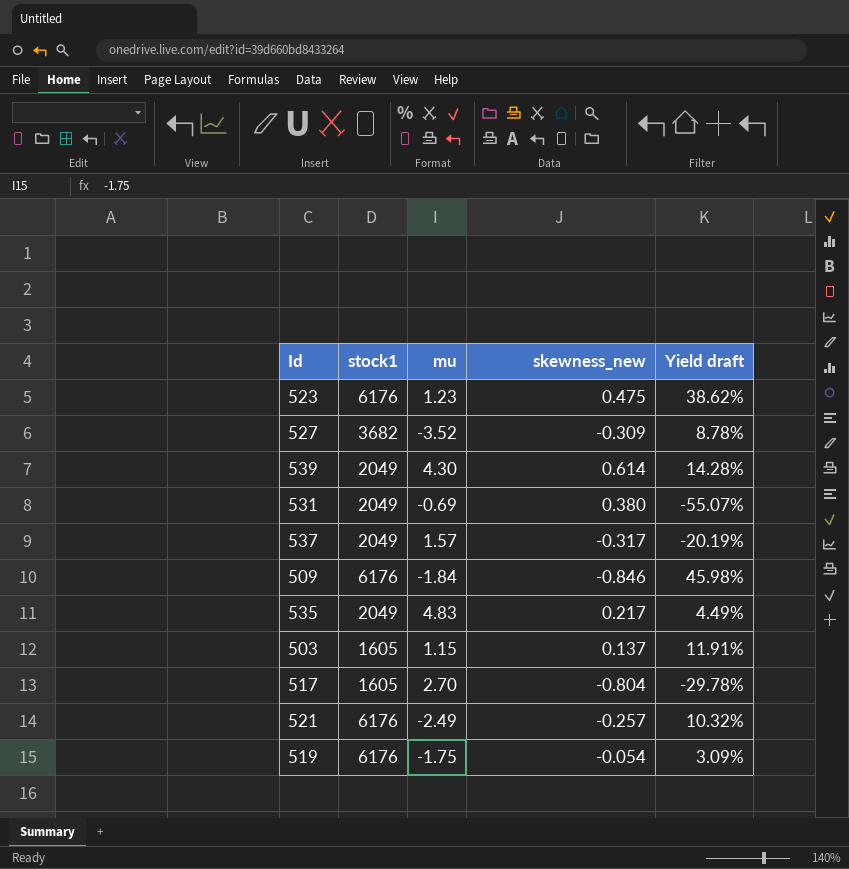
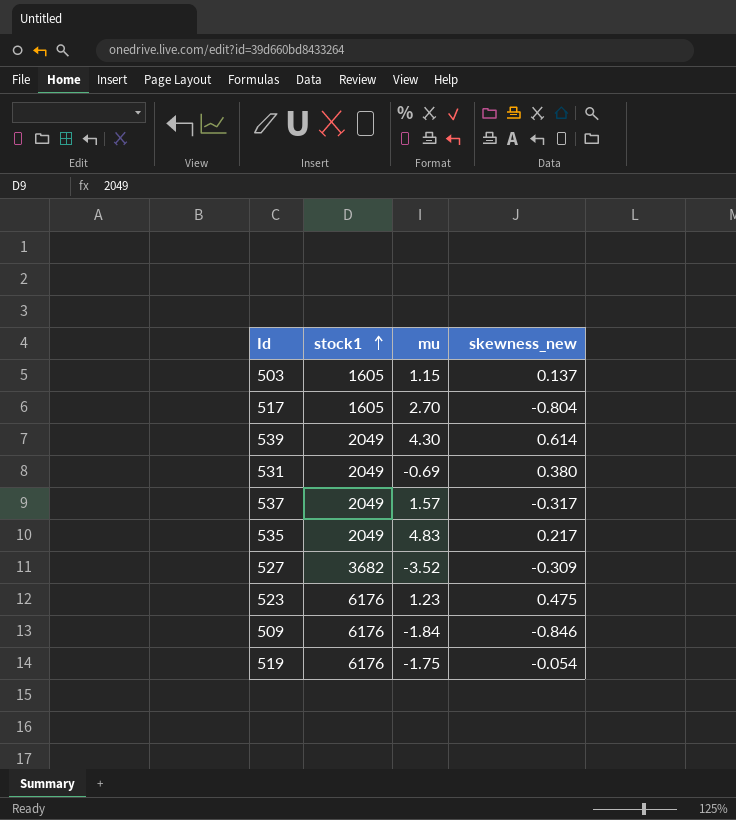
row order: none -> stock1 ascending
column Yield draft | formula: [skewness_new] / [mu] -> none
row 521: 6176 | -2.49 | -0.257 | 10.32% -> none

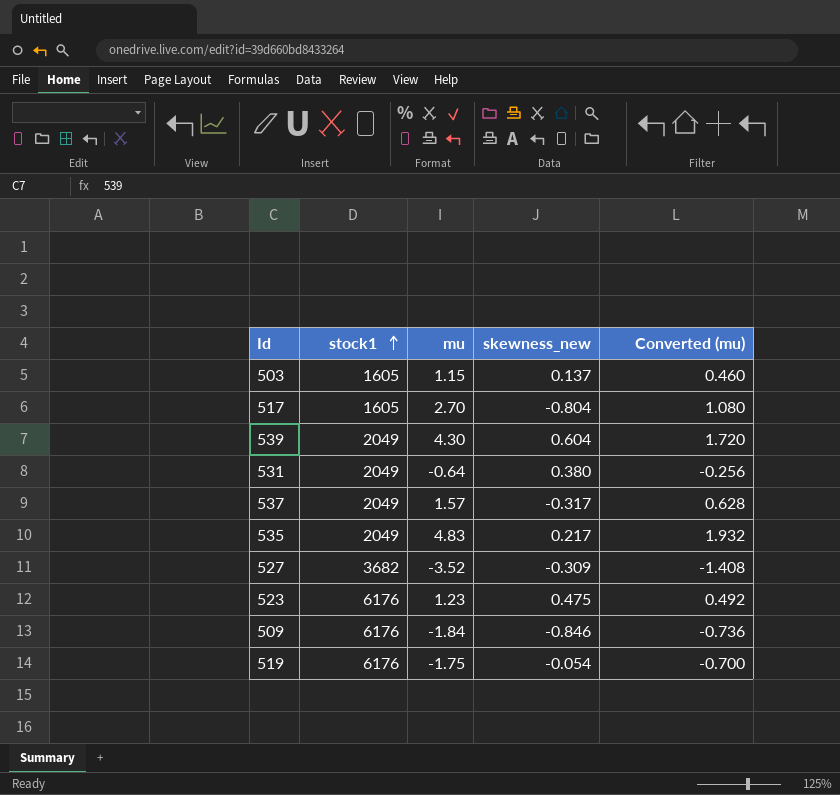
column Converted (mu) | formula: none -> [mu] * 0.4
539 | skewness_new: 0.614 -> 0.604
531 | mu: -0.69 -> -0.64

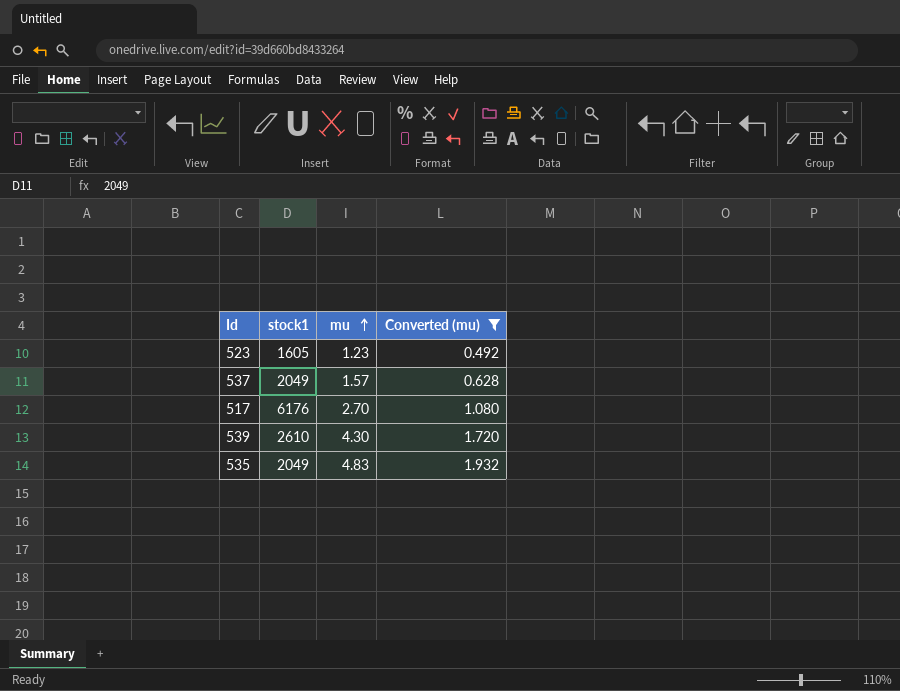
filter: none -> Converted (mu) >= 0.492
row order: stock1 ascending -> mu ascending
column skewness_new | position: 4 -> none
523 | stock1: 6176 -> 1605
517 | stock1: 1605 -> 6176
539 | stock1: 2049 -> 2610

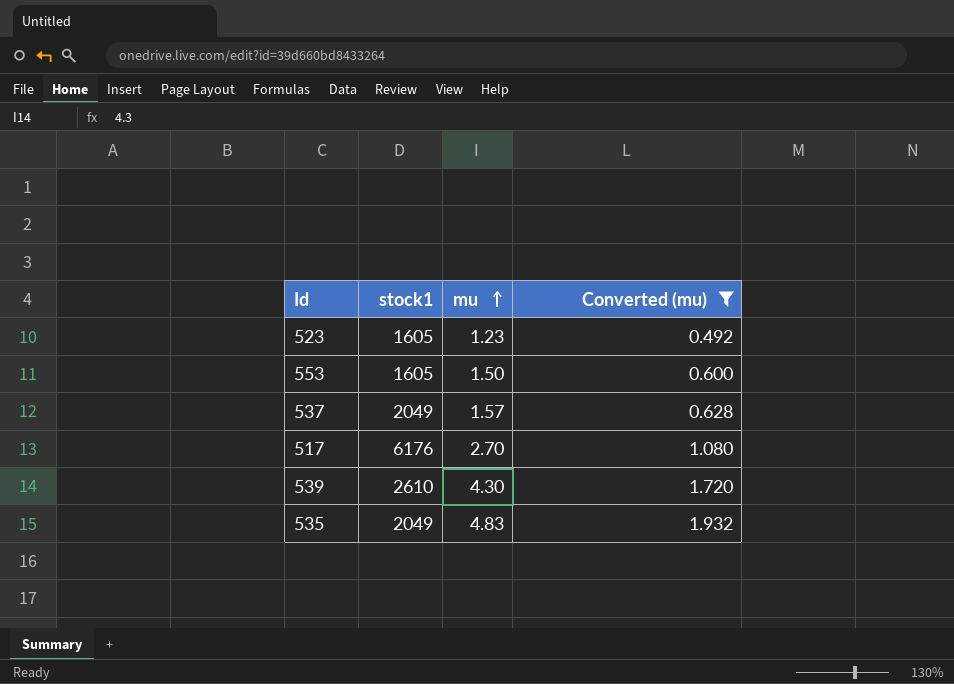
row 553: none -> 1605 | 1.50 | 0.600

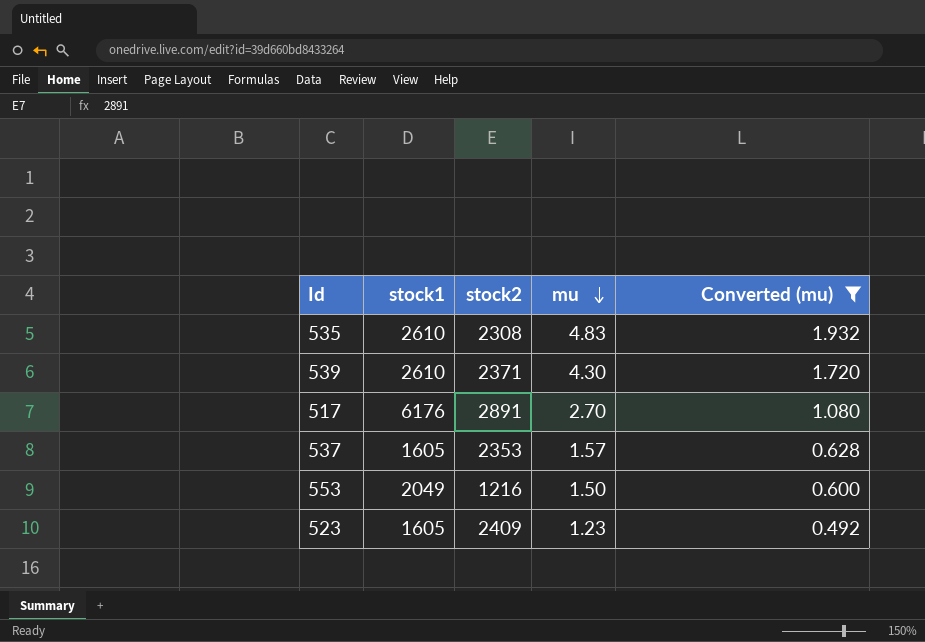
row order: mu ascending -> mu descending
column stock2 | position: none -> 3
535 | stock1: 2049 -> 2610
537 | stock1: 2049 -> 1605
553 | stock1: 1605 -> 2049

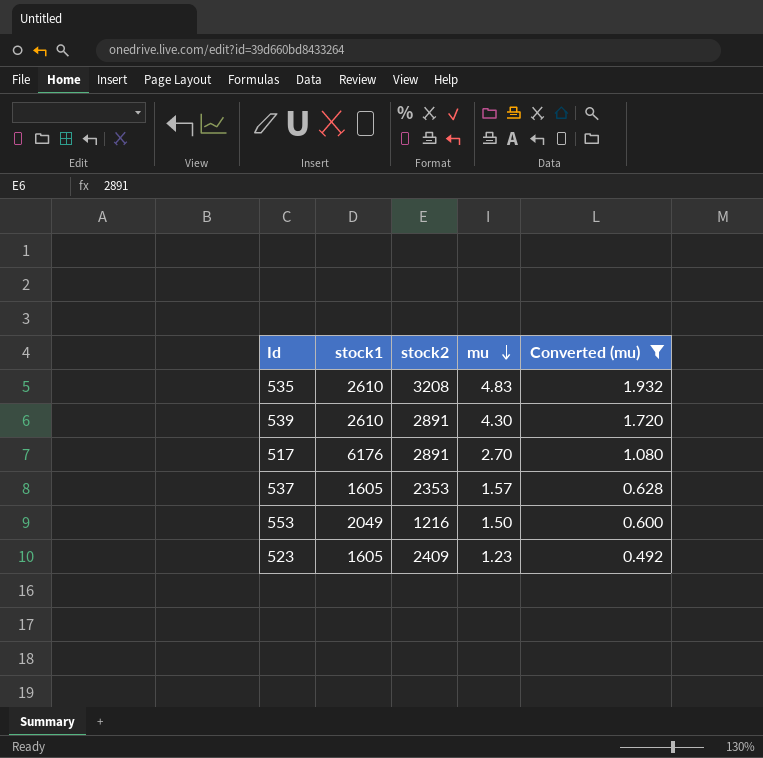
535 | stock2: 2308 -> 3208
539 | stock2: 2371 -> 2891

